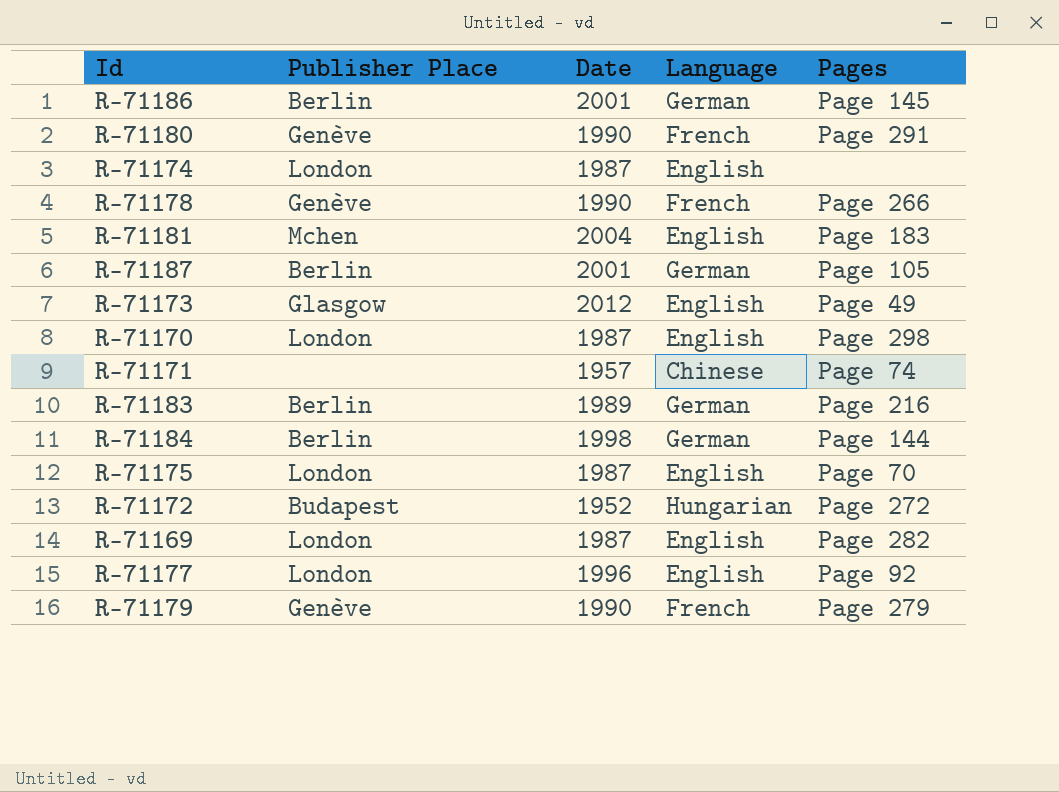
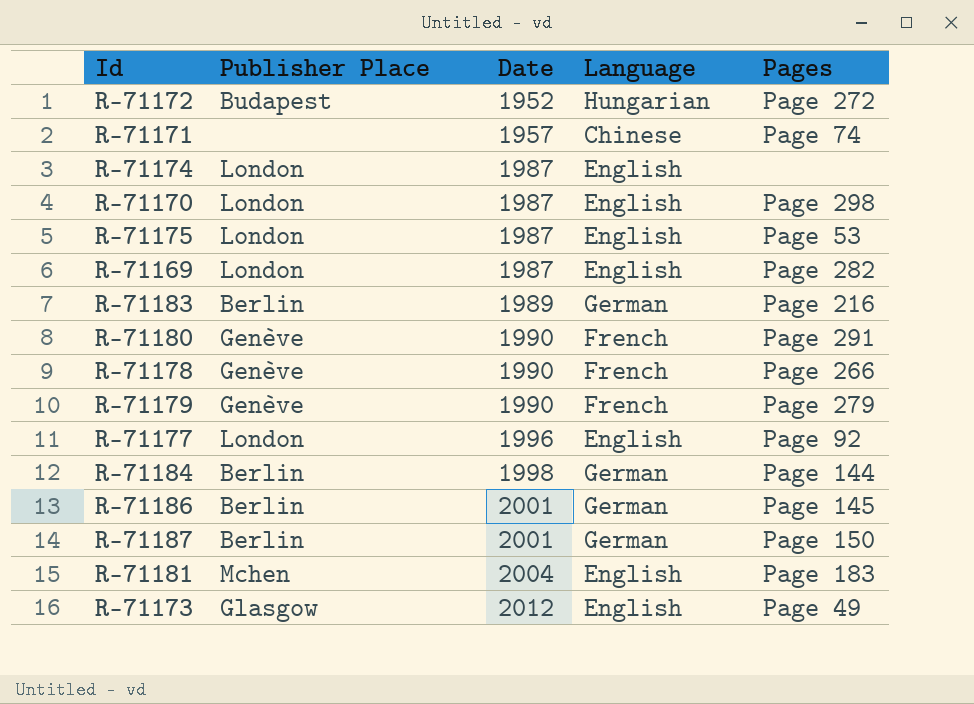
row order: none -> Date ascending
R-71175 | Pages: Page 70 -> Page 53
R-71187 | Pages: Page 105 -> Page 150

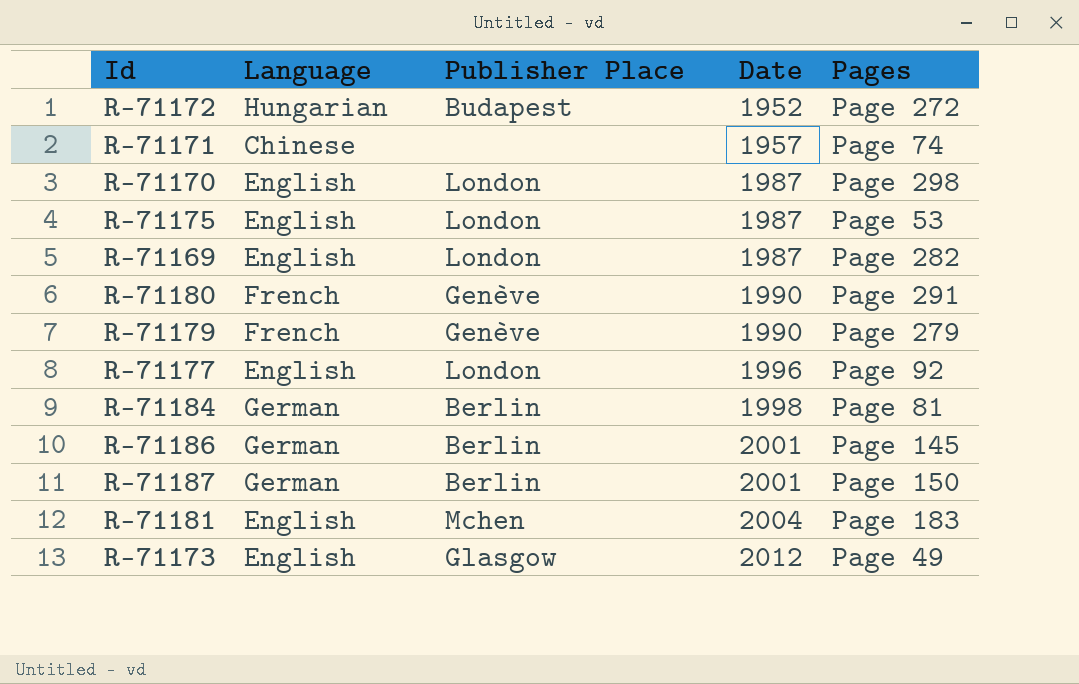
column Language | position: 4 -> 2
row R-71174: London | 1987 | English | none -> none
row R-71183: Berlin | 1989 | German | Page 216 -> none
row R-71178: Genève | 1990 | French | Page 266 -> none
R-71184 | Pages: Page 144 -> Page 81

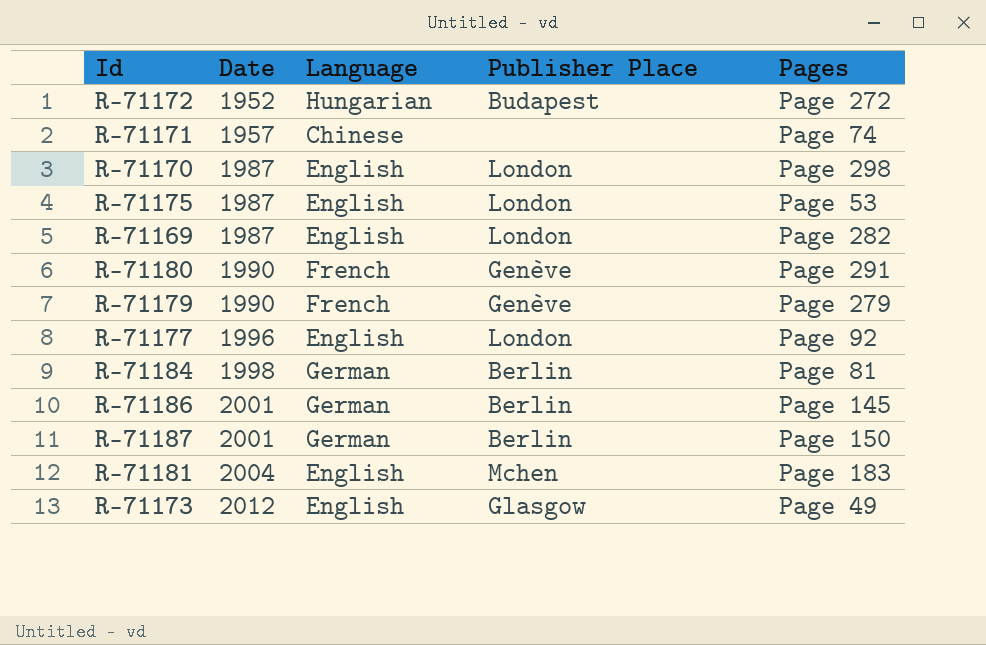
column Date | position: 4 -> 2

